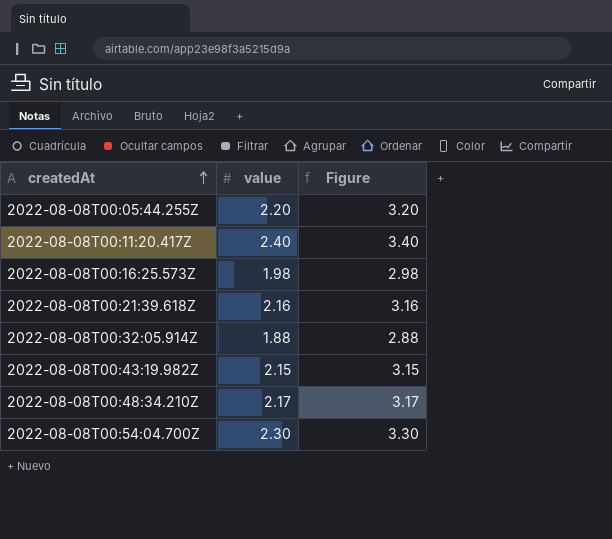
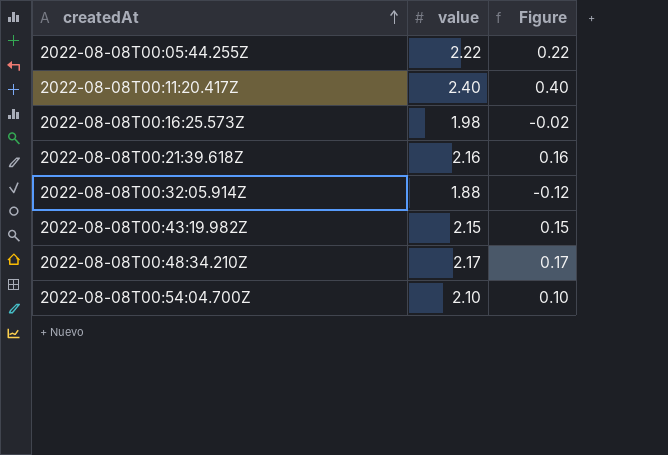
column Figure | formula: [value] + 1 -> [value] - 2
2022-08-08T00:05:44.255Z | value: 2.20 -> 2.22
2022-08-08T00:54:04.700Z | value: 2.30 -> 2.10

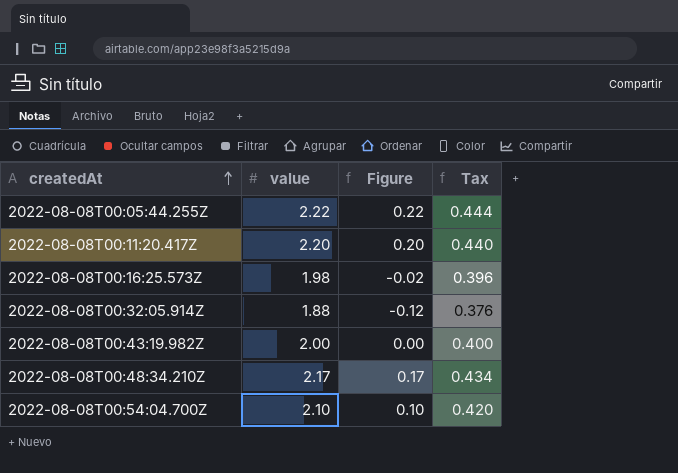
column Tax | formula: none -> [value] * 0.2
row 2022-08-08T00:21:39.618Z: 2.16 | 0.16 -> none
2022-08-08T00:11:20.417Z | value: 2.40 -> 2.20
2022-08-08T00:11:20.417Z | Figure: 0.40 -> 0.20
2022-08-08T00:43:19.982Z | value: 2.15 -> 2.00
2022-08-08T00:43:19.982Z | Figure: 0.15 -> 0.00

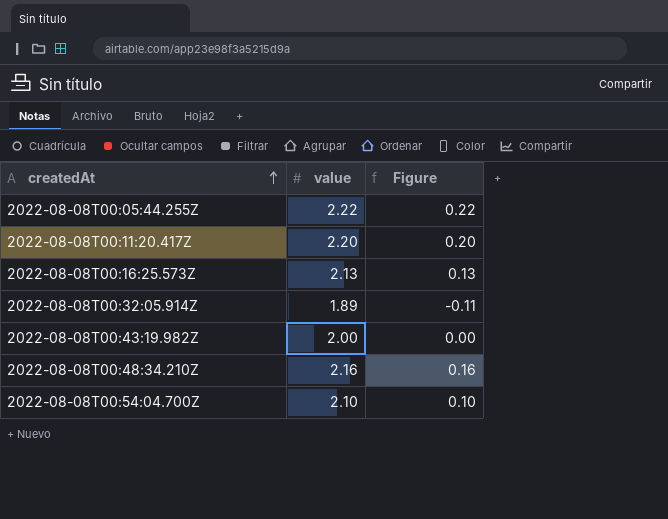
column Tax | formula: [value] * 0.2 -> none
2022-08-08T00:16:25.573Z | value: 1.98 -> 2.13
2022-08-08T00:16:25.573Z | Figure: -0.02 -> 0.13
2022-08-08T00:32:05.914Z | value: 1.88 -> 1.89
2022-08-08T00:32:05.914Z | Figure: -0.12 -> -0.11
2022-08-08T00:48:34.210Z | value: 2.17 -> 2.16
2022-08-08T00:48:34.210Z | Figure: 0.17 -> 0.16

